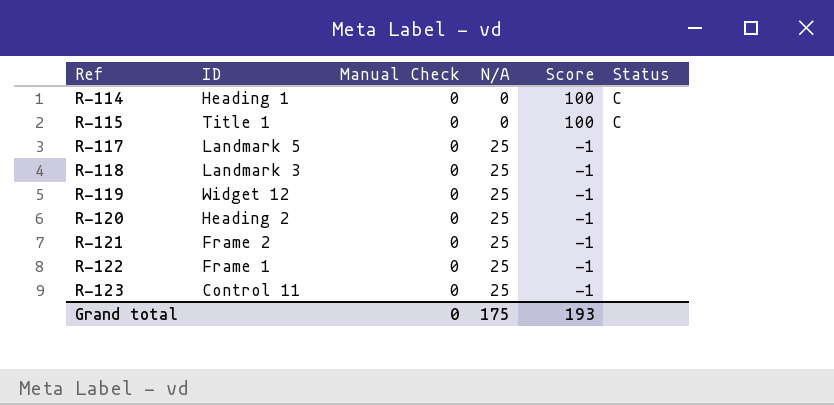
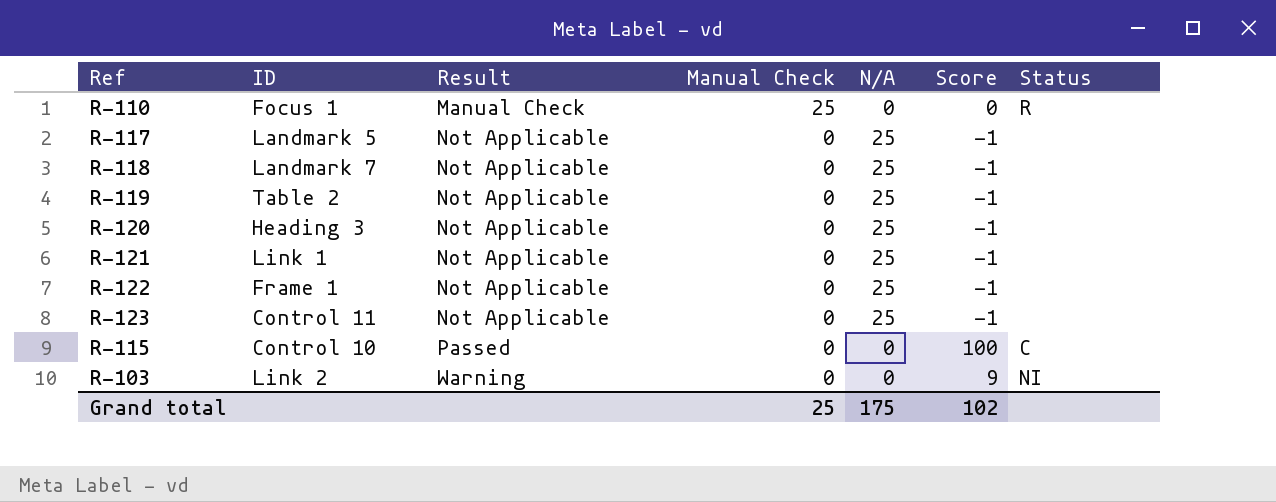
row order: Ref ascending -> Result ascending
column Result | position: none -> 3
row R-114: Heading 1 | 0 | 0 | 100 | C -> none
row R-110: none -> Focus 1 | Manual Check | 25 | 0 | 0 | R
R-118 | ID: Landmark 3 -> Landmark 7
R-119 | ID: Widget 12 -> Table 2
R-120 | ID: Heading 2 -> Heading 3
R-121 | ID: Frame 2 -> Link 1
R-115 | ID: Title 1 -> Control 10
row R-103: none -> Link 2 | Warning | 0 | 0 | 9 | NI
Grand total | Manual Check: 0 -> 25
Grand total | Score: 193 -> 102

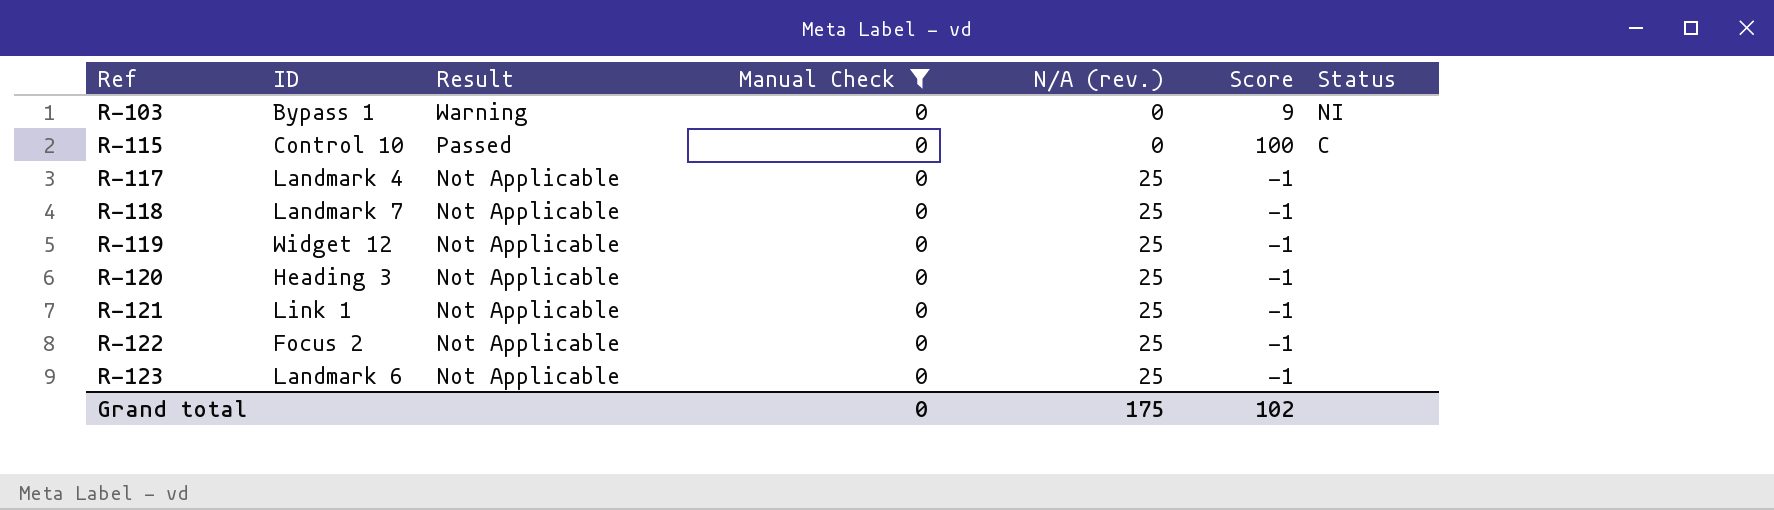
filter: none -> Manual Check = 0
row order: Result ascending -> Ref ascending
column name: N/A -> N/A (rev.)
R-103 | ID: Link 2 -> Bypass 1
R-117 | ID: Landmark 5 -> Landmark 4
R-119 | ID: Table 2 -> Widget 12
R-122 | ID: Frame 1 -> Focus 2
R-123 | ID: Control 11 -> Landmark 6
Grand total | Manual Check: 25 -> 0

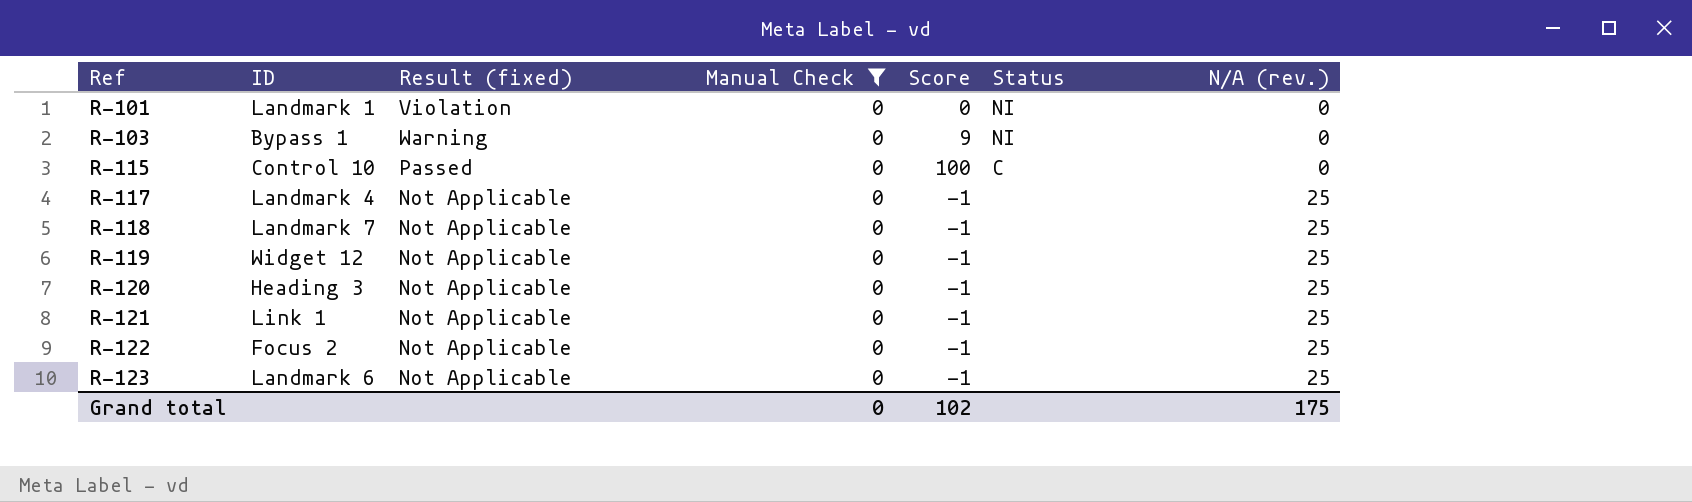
column name: Result -> Result (fixed)
column N/A (rev.) | position: 5 -> 7
row R-101: none -> Landmark 1 | Violation | 0 | 0 | NI | 0

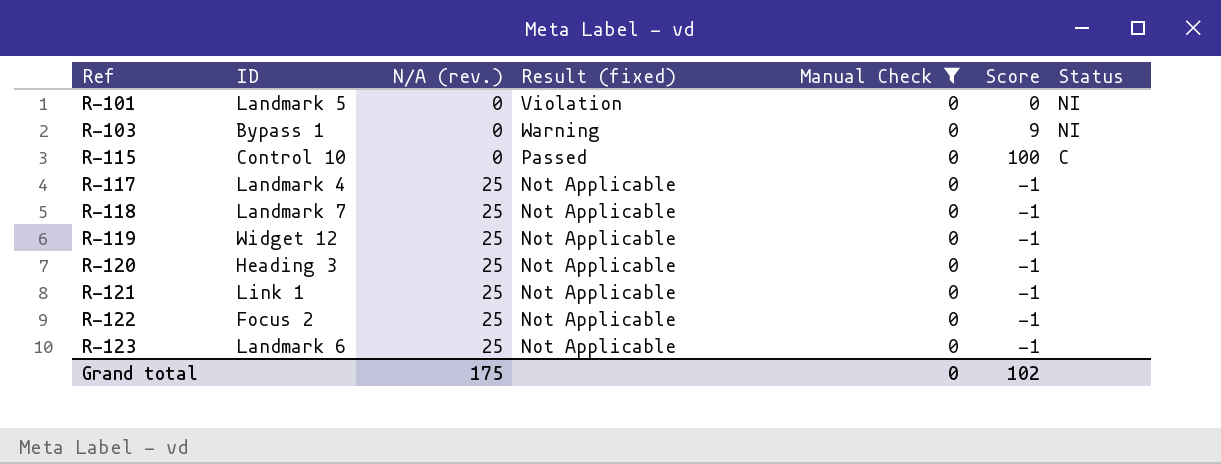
column N/A (rev.) | position: 7 -> 3
R-101 | ID: Landmark 1 -> Landmark 5

